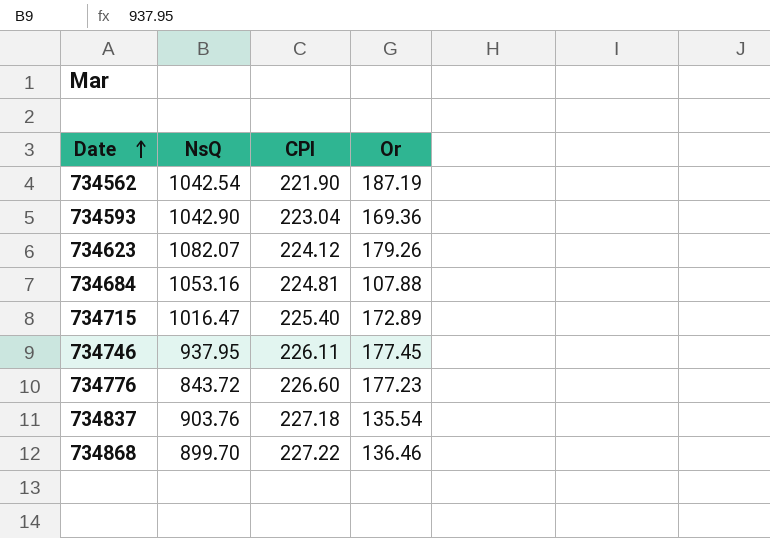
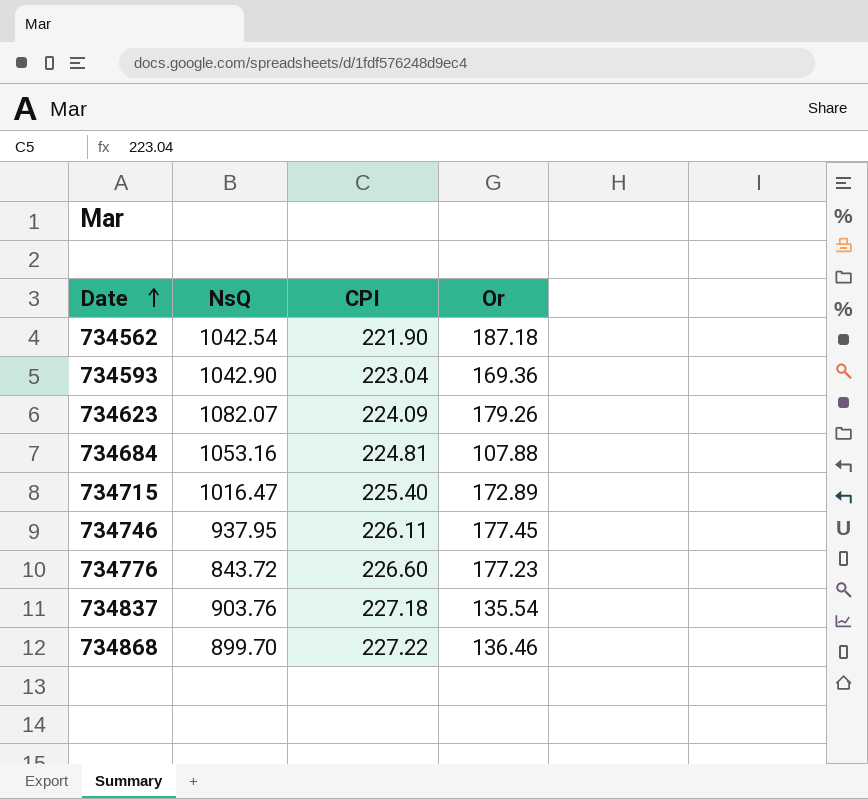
734562 | Or: 187.19 -> 187.18
734623 | CPI: 224.12 -> 224.09

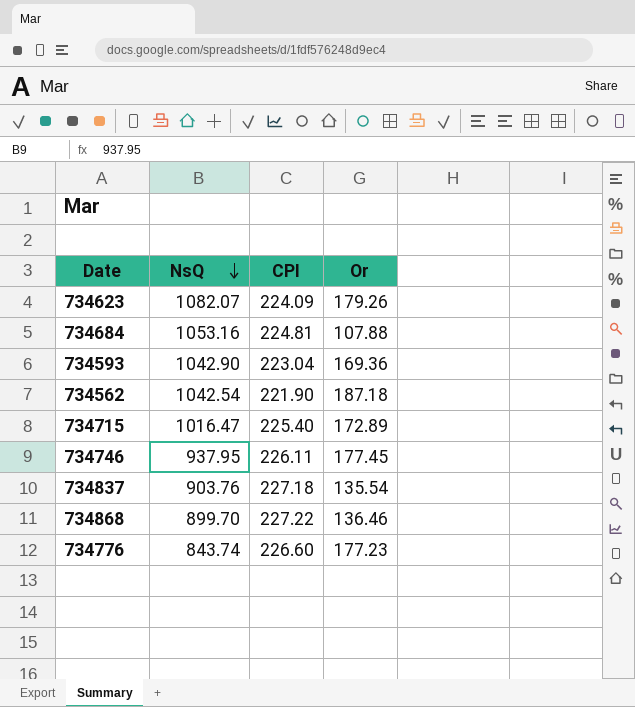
row order: Date ascending -> NsQ descending
734776 | NsQ: 843.72 -> 843.74

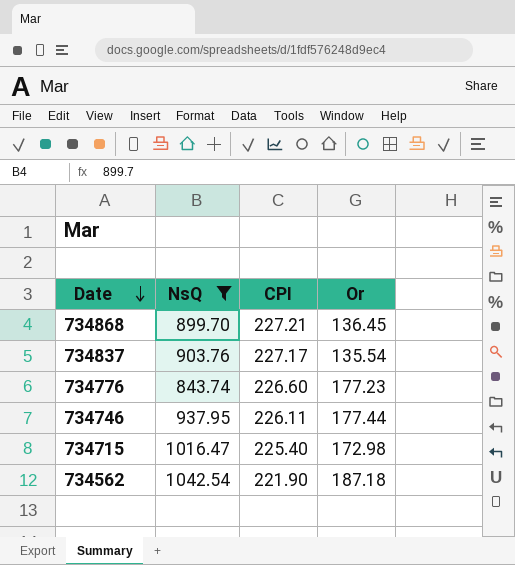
filter: none -> NsQ <= 1042.54
row order: NsQ descending -> Date descending
734868 | CPI: 227.22 -> 227.21
734868 | Or: 136.46 -> 136.45
734837 | CPI: 227.18 -> 227.17
734746 | Or: 177.45 -> 177.44
734715 | Or: 172.89 -> 172.98

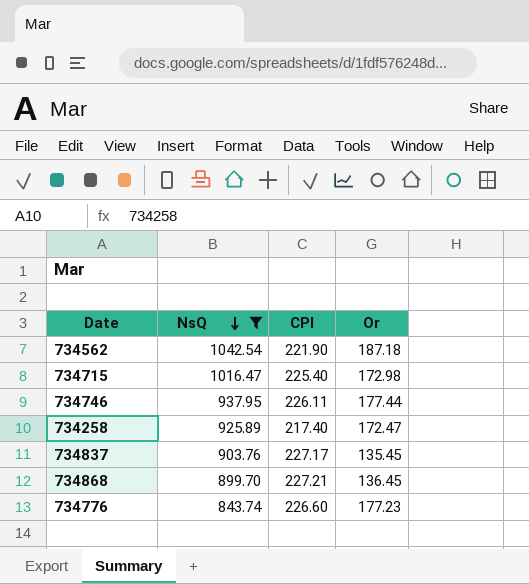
row order: Date descending -> NsQ descending
row 734258: none -> 925.89 | 217.40 | 172.47
734837 | Or: 135.54 -> 135.45

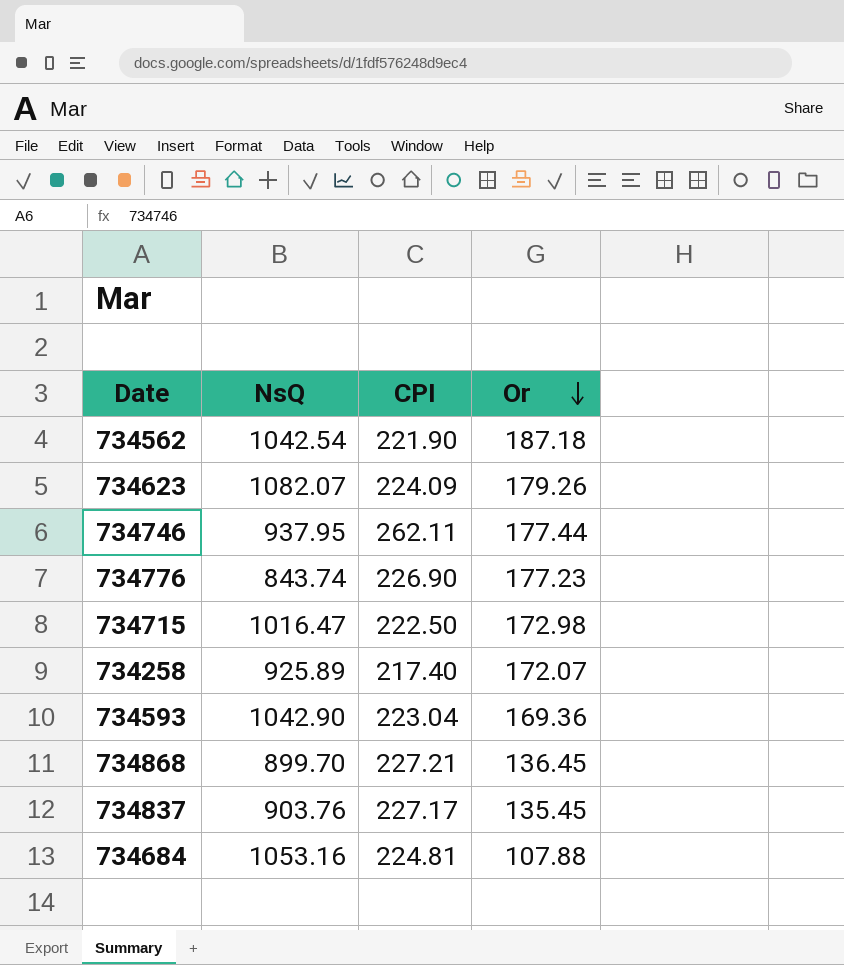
filter: NsQ <= 1042.54 -> none
row order: NsQ descending -> Or descending
734746 | CPI: 226.11 -> 262.11
734776 | CPI: 226.60 -> 226.90
734715 | CPI: 225.40 -> 222.50
734258 | Or: 172.47 -> 172.07

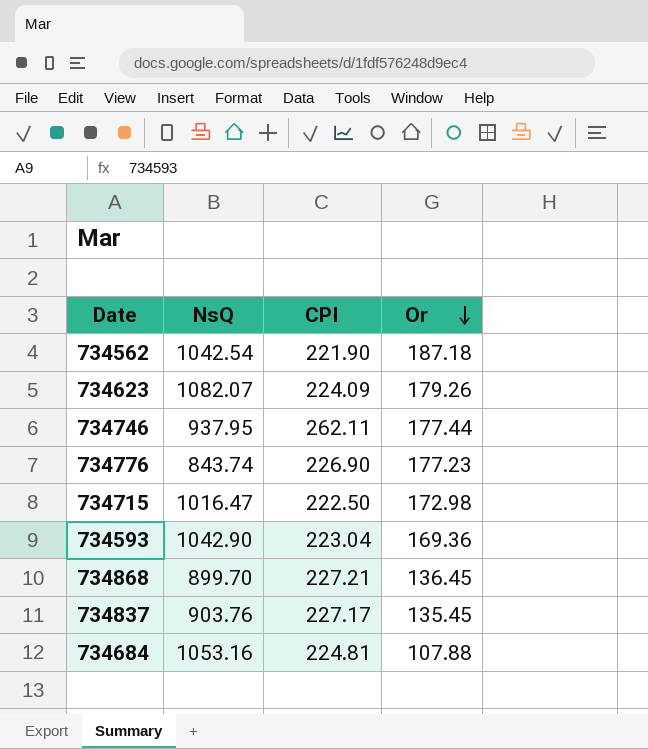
row 734258: 925.89 | 217.40 | 172.07 -> none

